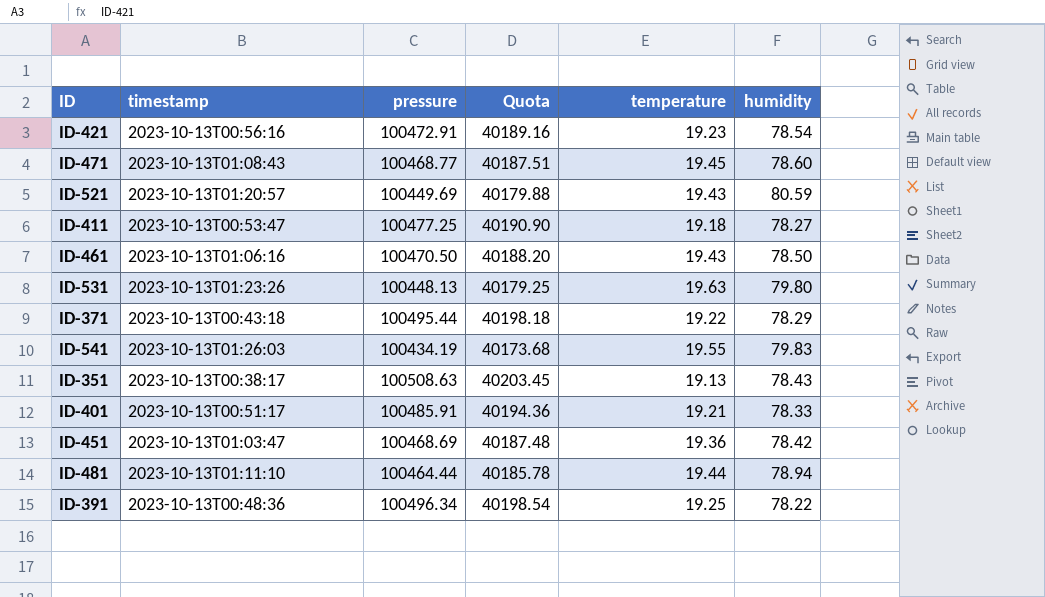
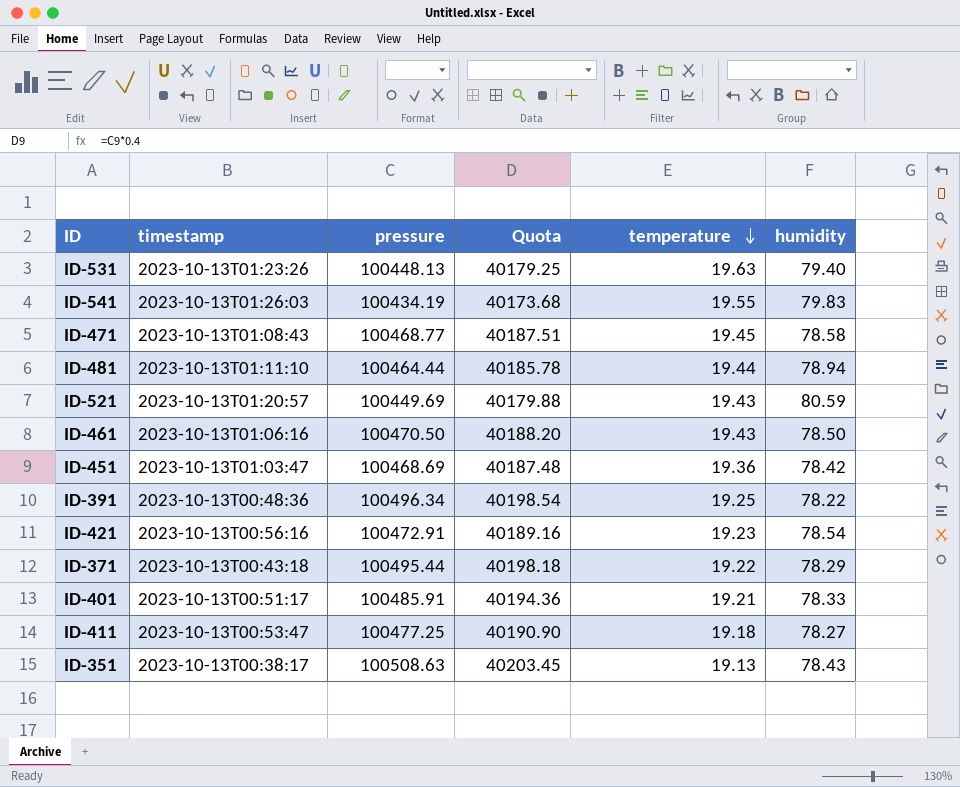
row order: none -> temperature descending
ID-531 | humidity: 79.80 -> 79.40
ID-471 | humidity: 78.60 -> 78.58

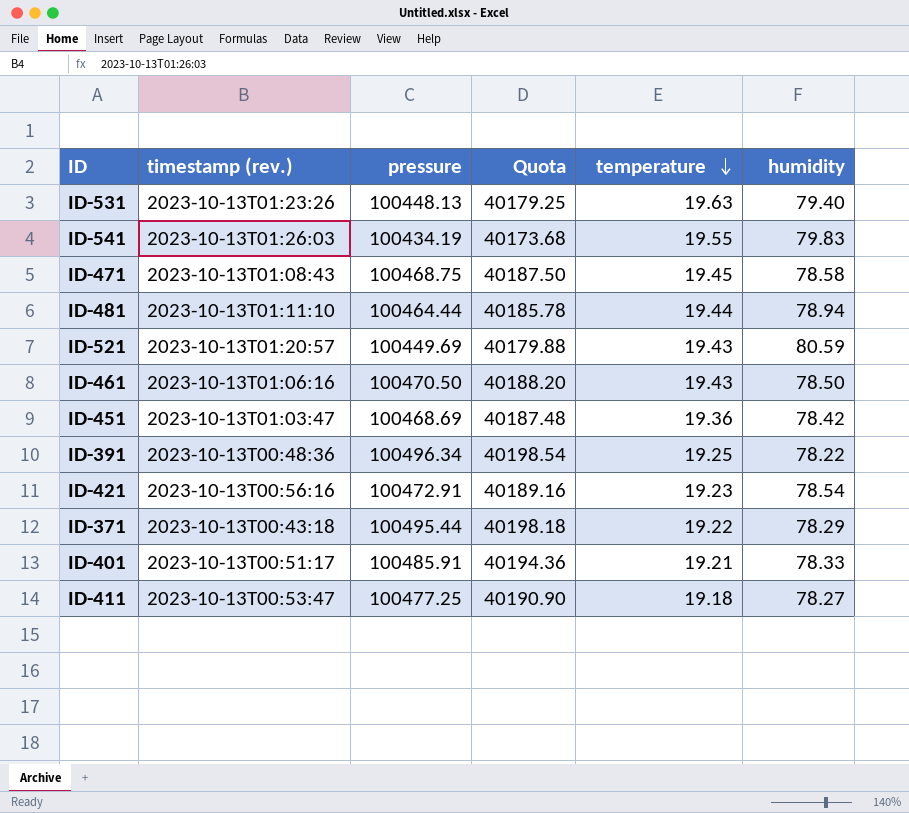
column name: timestamp -> timestamp (rev.)
row ID-351: 2023-10-13T00:38:17 | 100508.63 | 40203.45 | 19.13 | 78.43 -> none
ID-471 | pressure: 100468.77 -> 100468.75
ID-471 | Quota: 40187.51 -> 40187.50

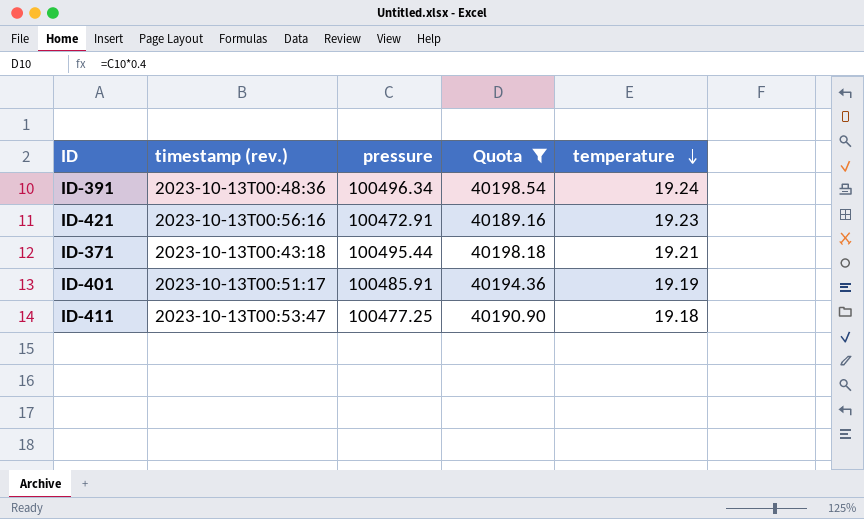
filter: none -> Quota >= 40189.16
column humidity | position: 6 -> none
ID-391 | temperature: 19.25 -> 19.24
ID-371 | temperature: 19.22 -> 19.21
ID-401 | temperature: 19.21 -> 19.19

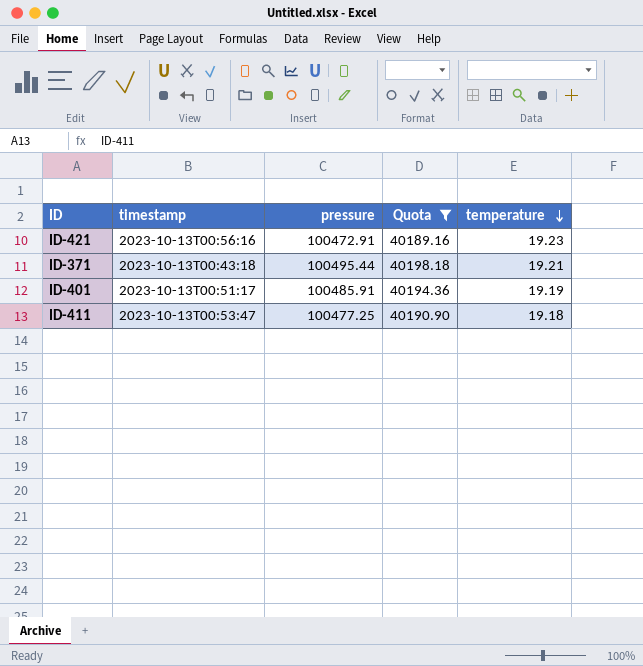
column name: timestamp (rev.) -> timestamp
row ID-391: 2023-10-13T00:48:36 | 100496.34 | 40198.54 | 19.24 -> none

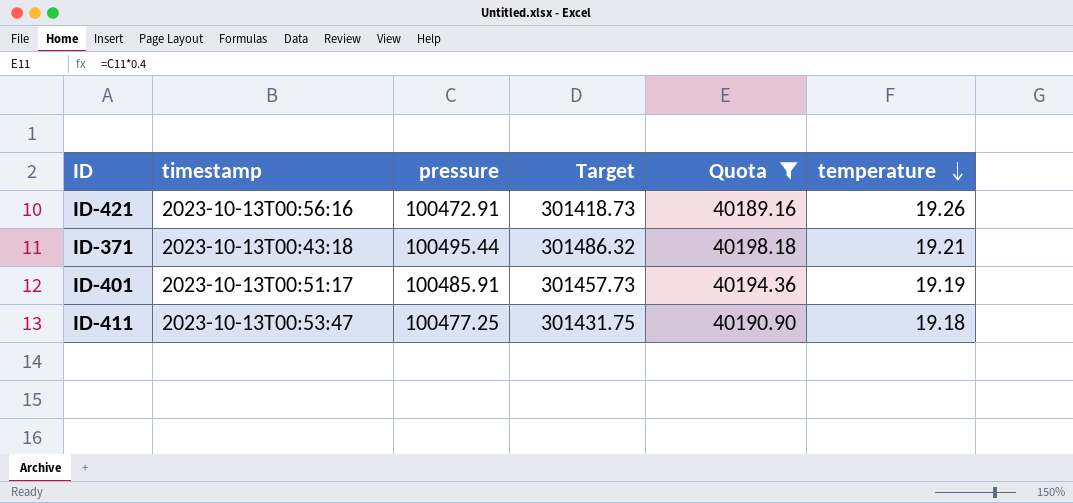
column Target | formula: none -> [pressure] * 3
ID-421 | temperature: 19.23 -> 19.26

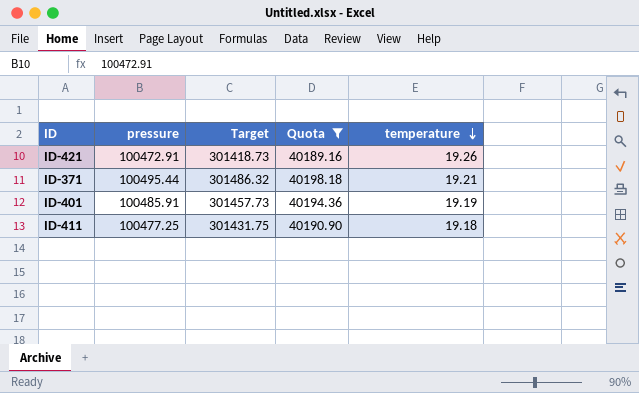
column timestamp | position: 2 -> none

